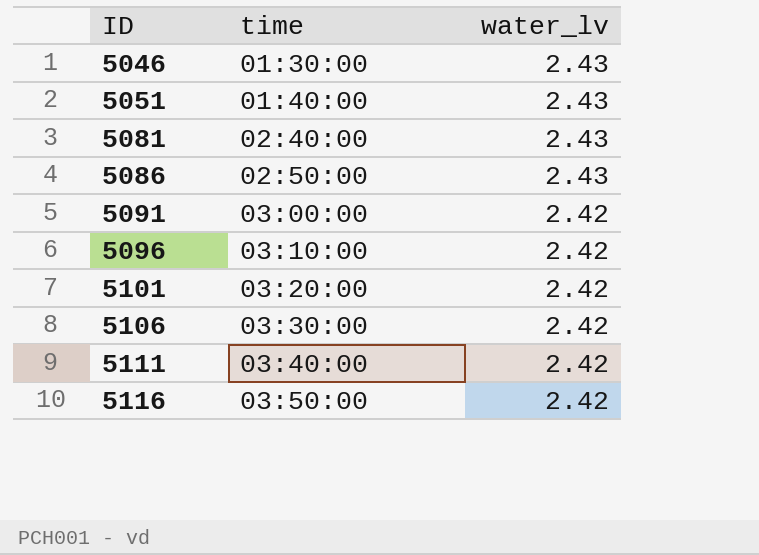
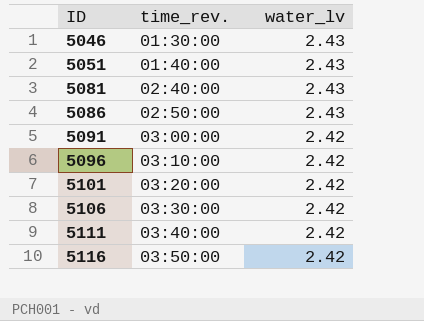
column name: time -> time_rev.

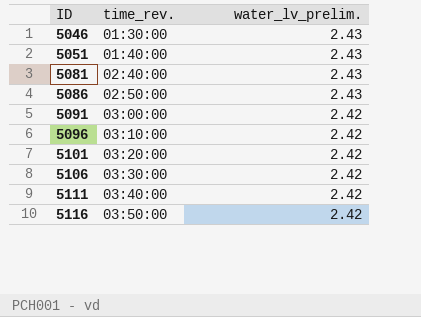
column name: water_lv -> water_lv_prelim.

